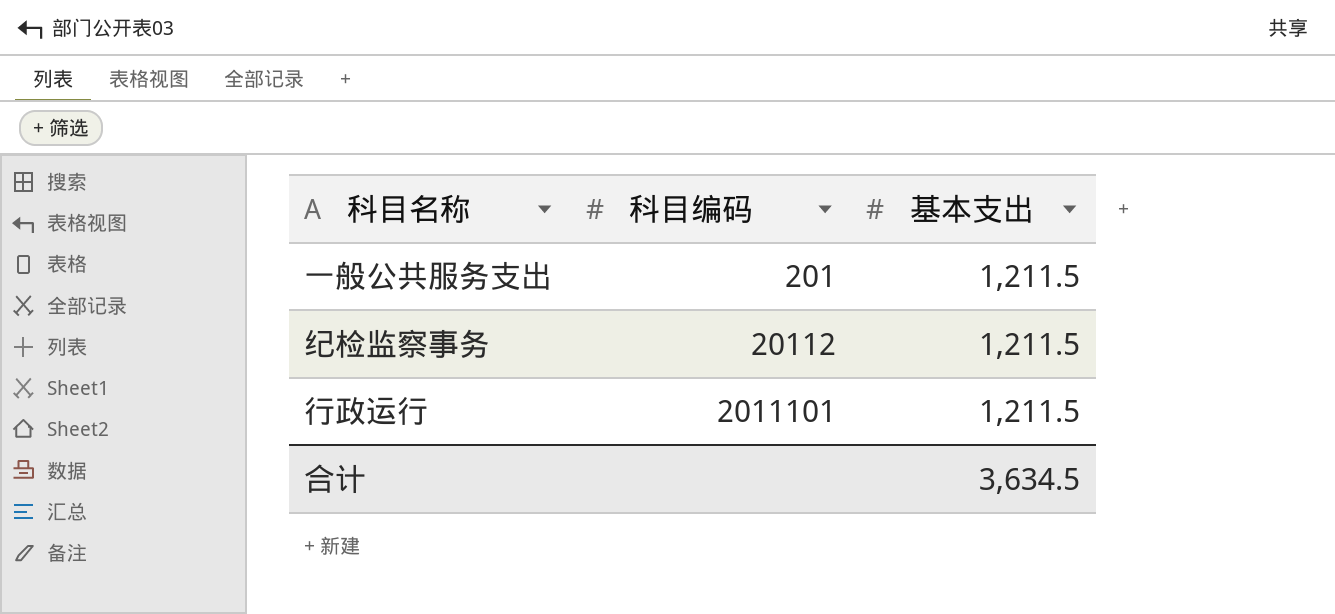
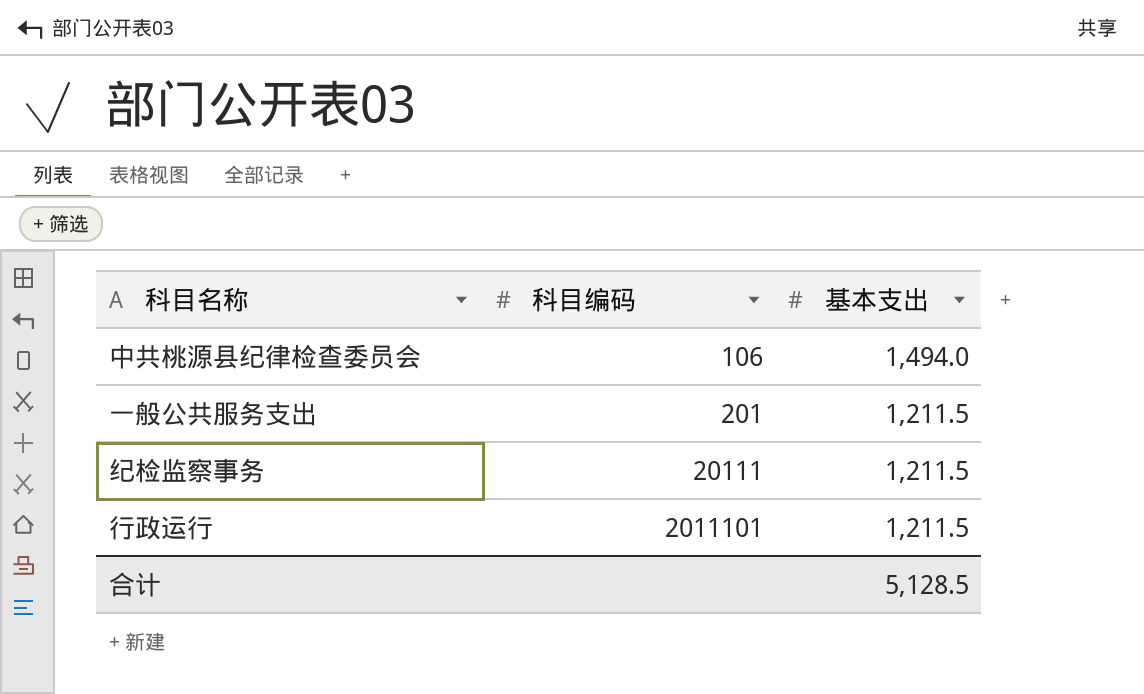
row 中共桃源县纪律检查委员会: none -> 106 | 1,494.0
纪检监察事务 | 科目编码: 20112 -> 20111
合计 | 基本支出: 3,634.5 -> 5,128.5

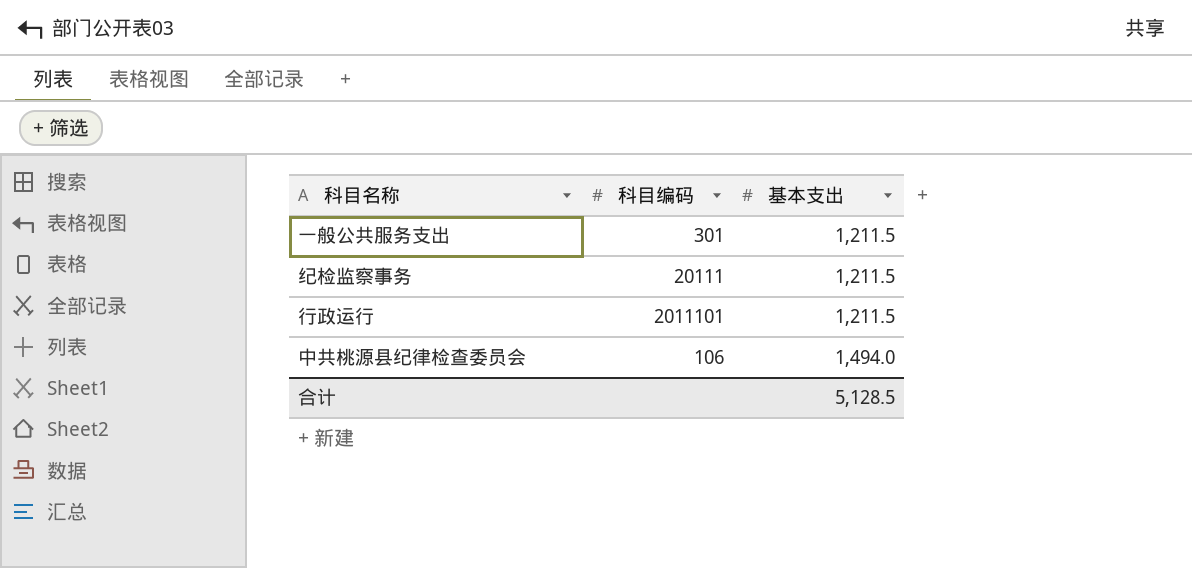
row order: 科目编码 ascending -> 基本支出 ascending
一般公共服务支出 | 科目编码: 201 -> 301

